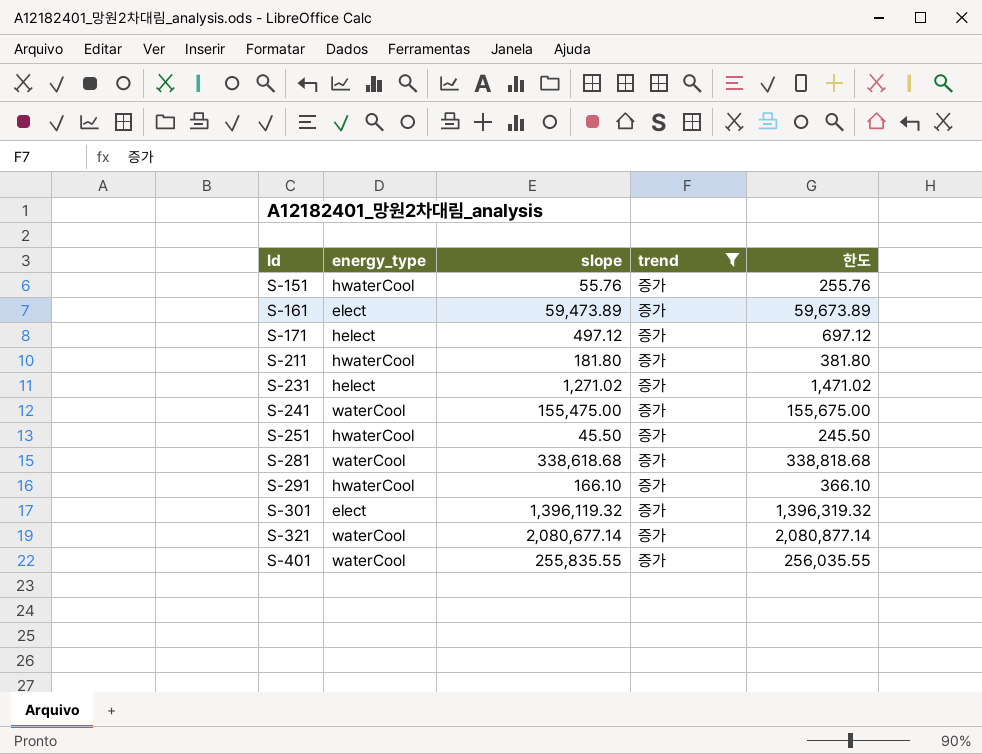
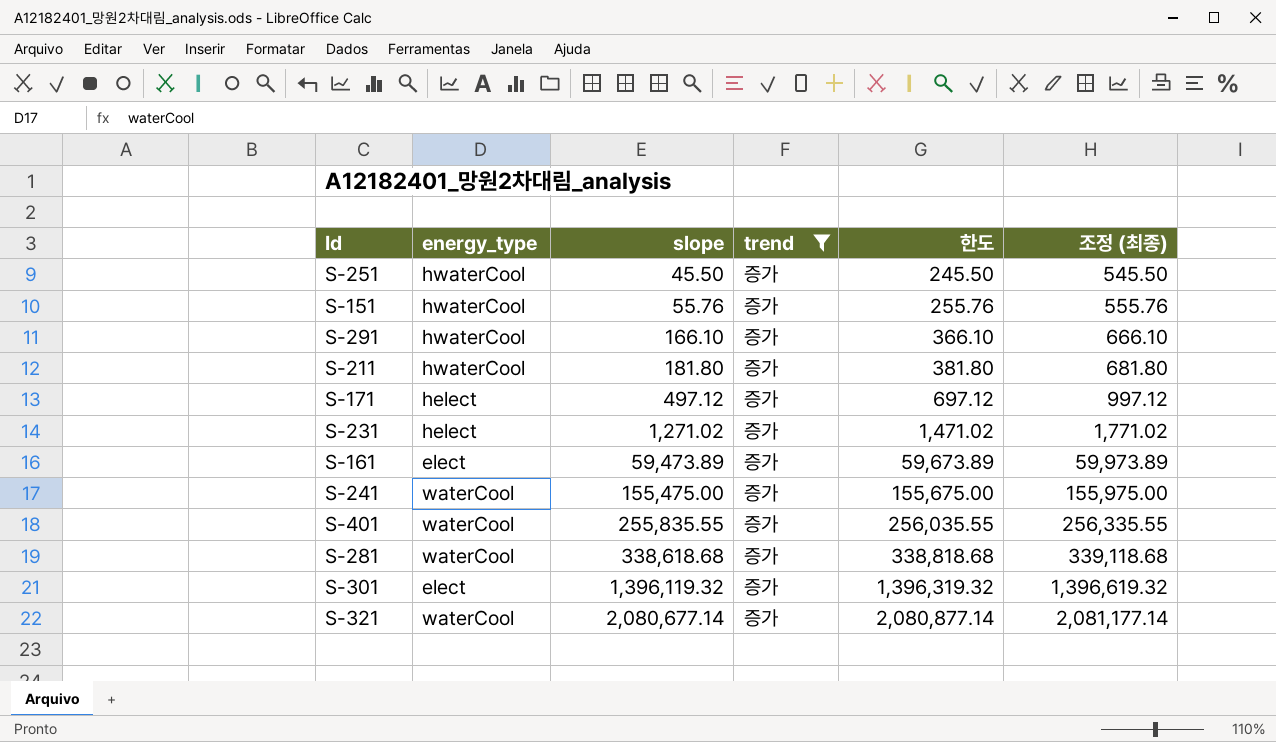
row order: Id ascending -> slope ascending
column 조정 (최종) | formula: none -> [slope] + 500

